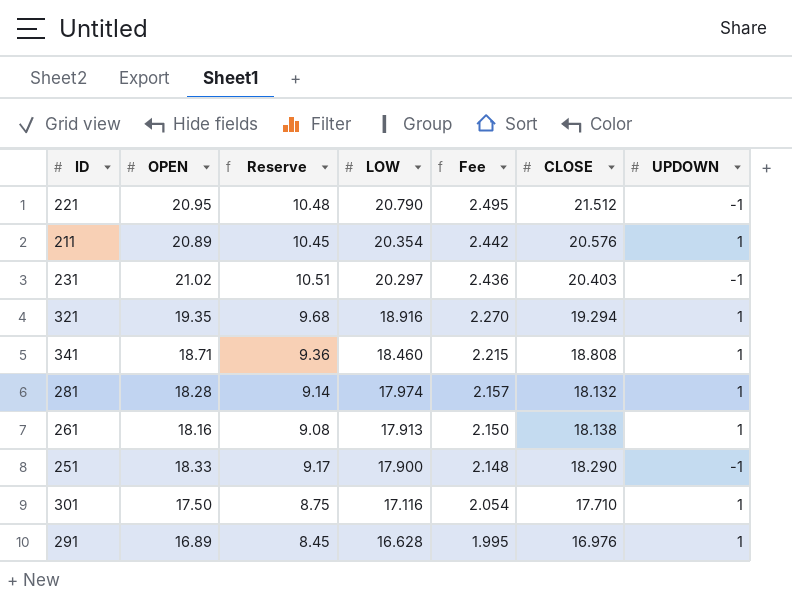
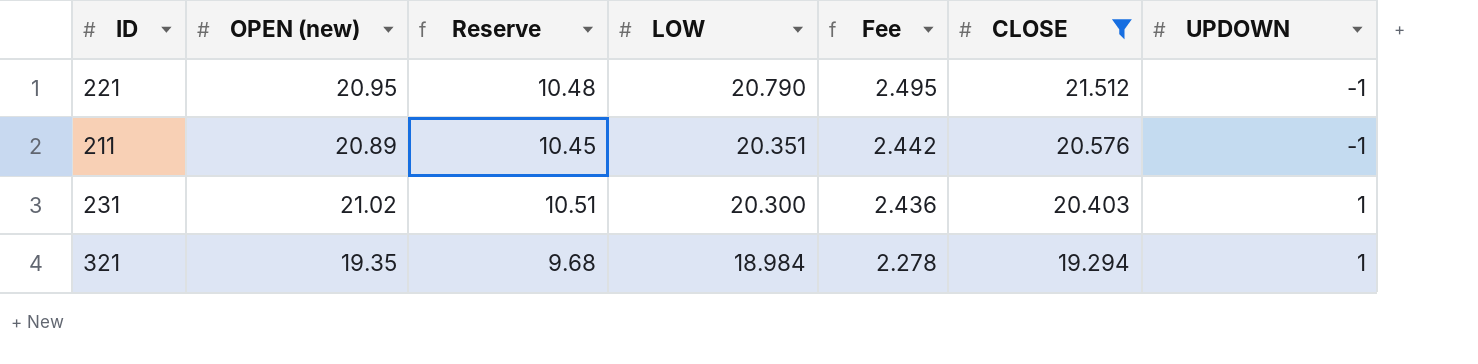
filter: none -> CLOSE >= 19.294
column name: OPEN -> OPEN (new)
211 | LOW: 20.354 -> 20.351
211 | UPDOWN: 1 -> -1
231 | LOW: 20.297 -> 20.300
231 | UPDOWN: -1 -> 1
321 | LOW: 18.916 -> 18.984
321 | Fee: 2.270 -> 2.278

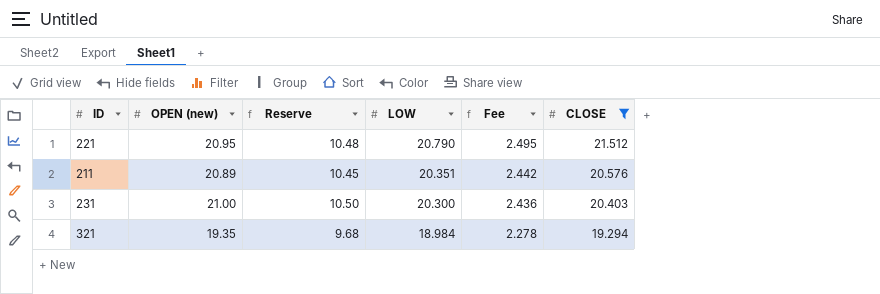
column UPDOWN | position: 7 -> none
231 | OPEN (new): 21.02 -> 21.00
231 | Reserve: 10.51 -> 10.50

